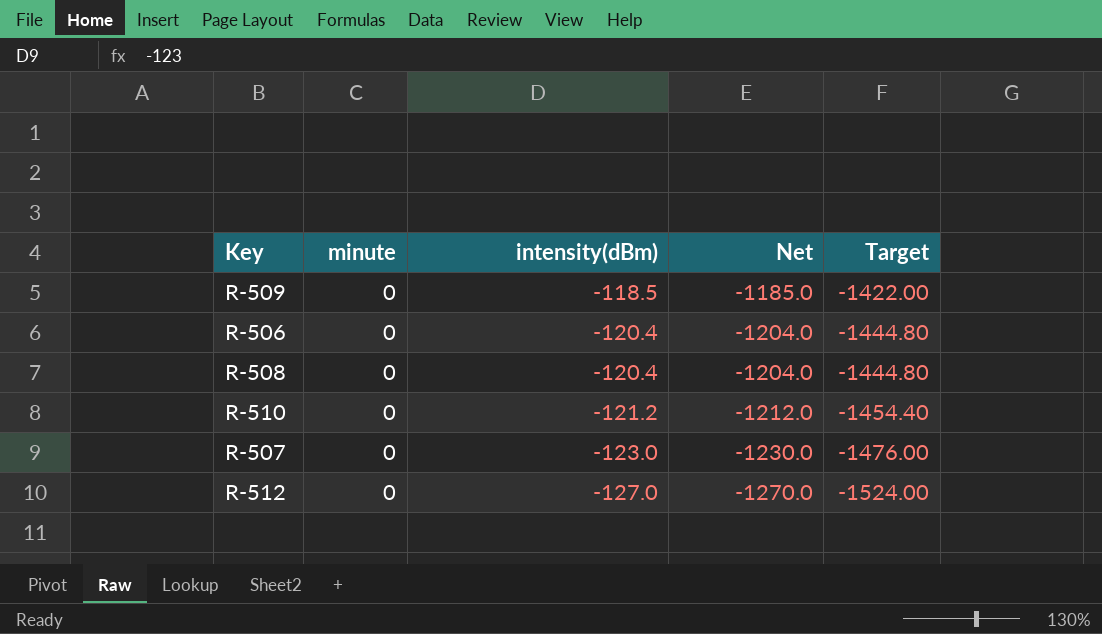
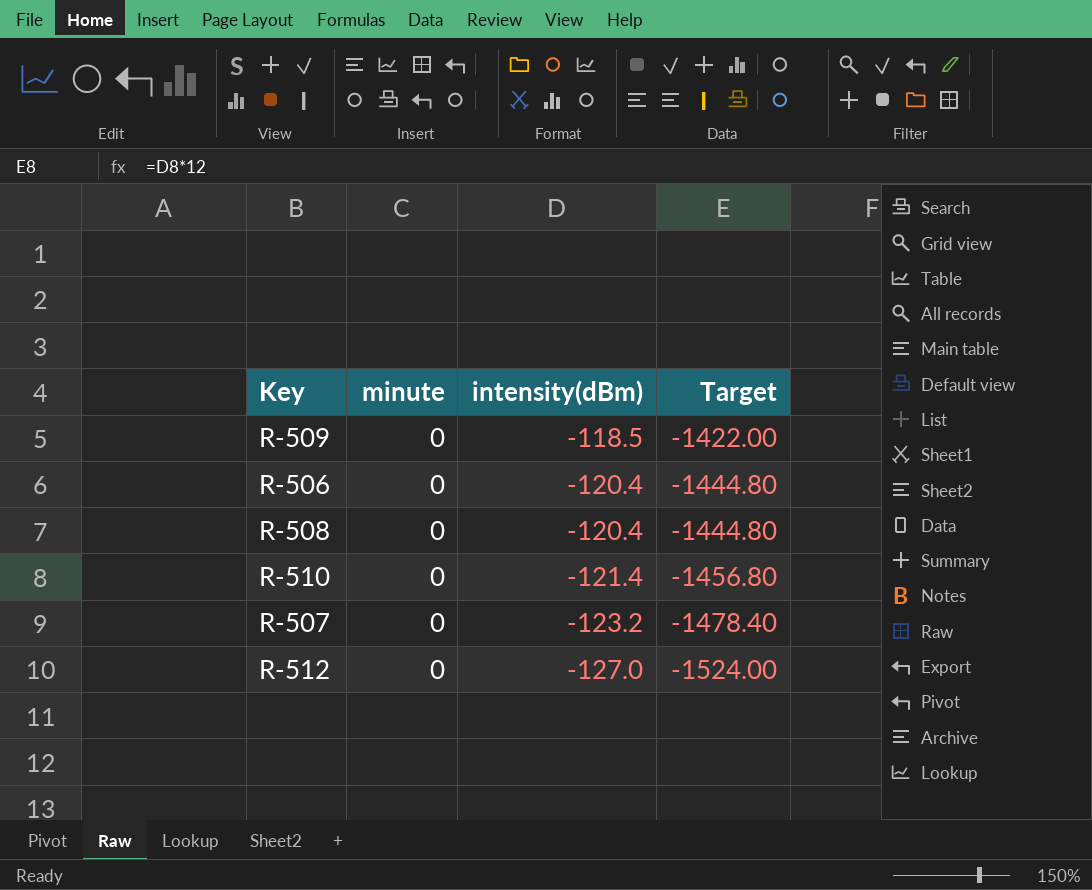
column Net | formula: [intensity(dBm)] * 10 -> none
R-510 | intensity(dBm): -121.2 -> -121.4
R-510 | Target: -1454.40 -> -1456.80
R-507 | intensity(dBm): -123.0 -> -123.2
R-507 | Target: -1476.00 -> -1478.40

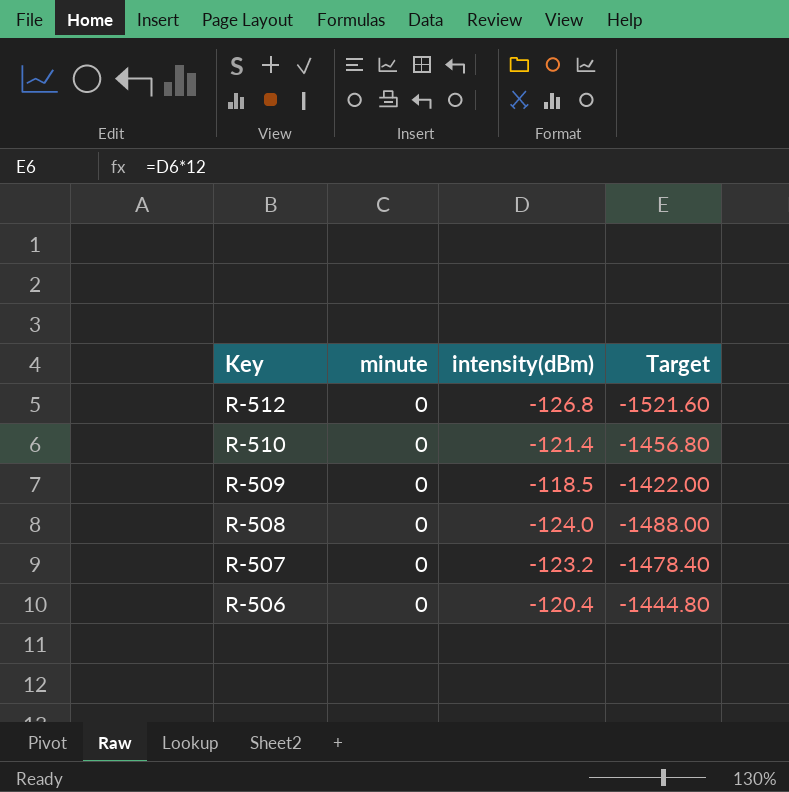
row order: intensity(dBm) descending -> Key descending
R-512 | intensity(dBm): -127.0 -> -126.8
R-512 | Target: -1524.00 -> -1521.60
R-508 | intensity(dBm): -120.4 -> -124.0
R-508 | Target: -1444.80 -> -1488.00

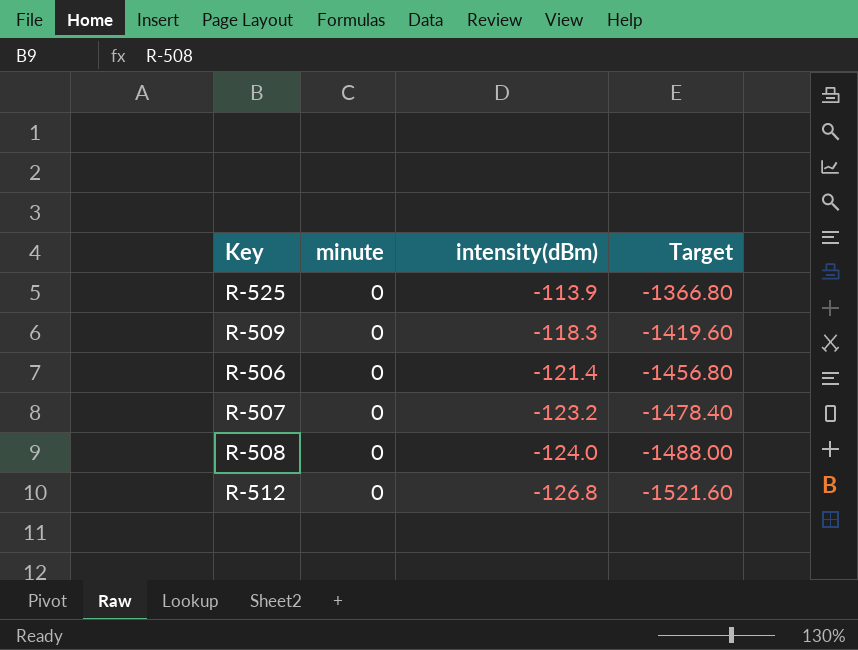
row order: Key descending -> intensity(dBm) descending
row R-510: 0 | -121.4 | -1456.80 -> none
row R-525: none -> 0 | -113.9 | -1366.80
R-509 | intensity(dBm): -118.5 -> -118.3
R-509 | Target: -1422.00 -> -1419.60
R-506 | intensity(dBm): -120.4 -> -121.4
R-506 | Target: -1444.80 -> -1456.80

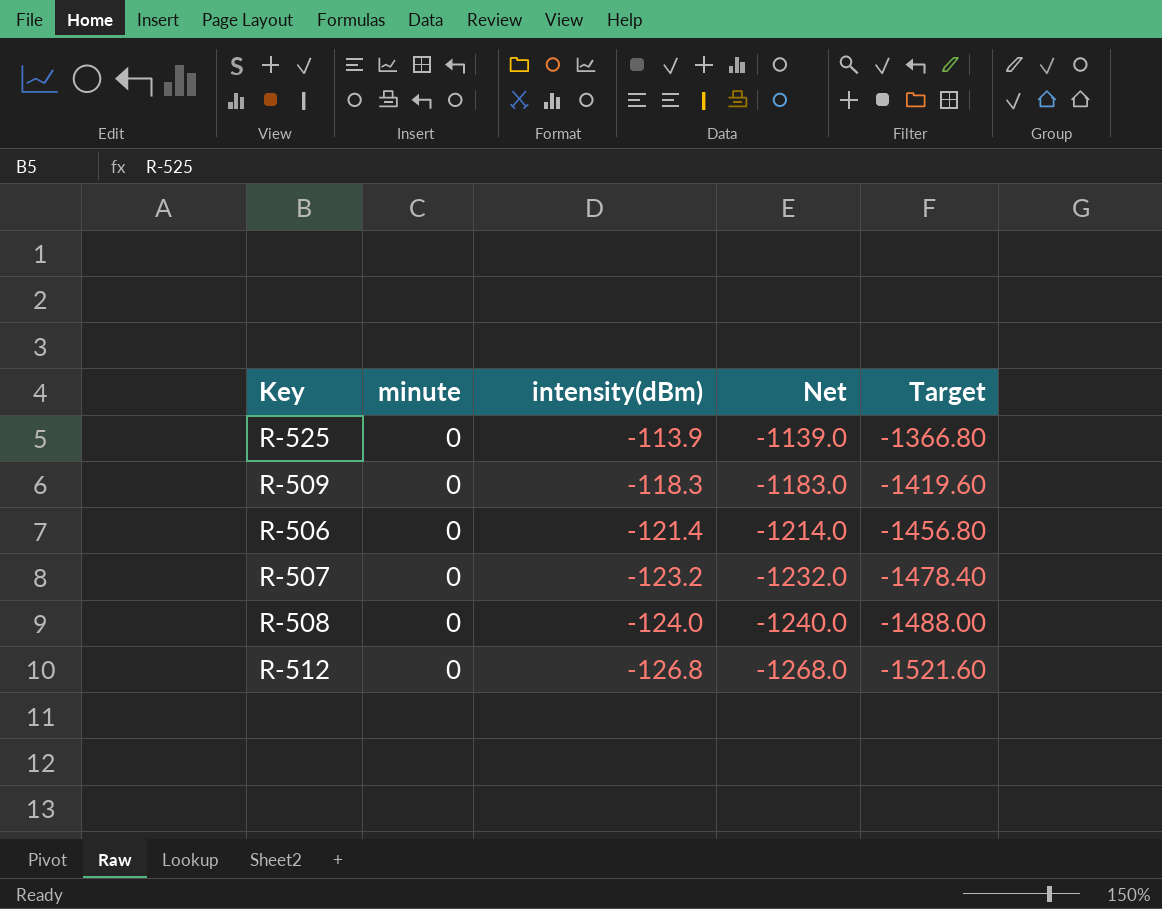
column Net | formula: none -> [intensity(dBm)] * 10

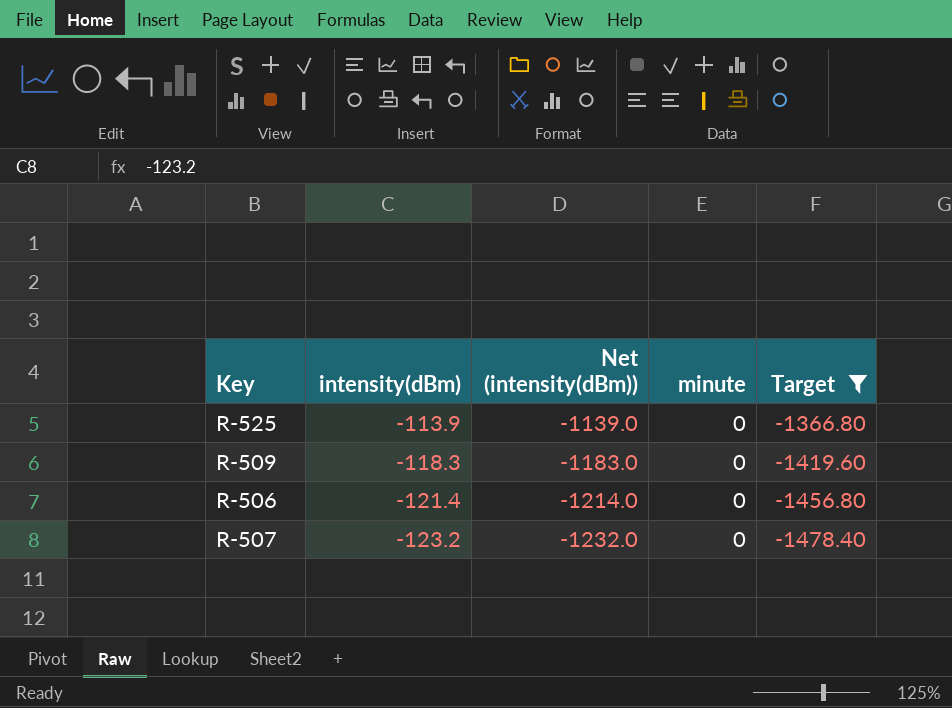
filter: none -> Target >= -1478.40
column name: Net -> Net (intensity(dBm))
column minute | position: 2 -> 4

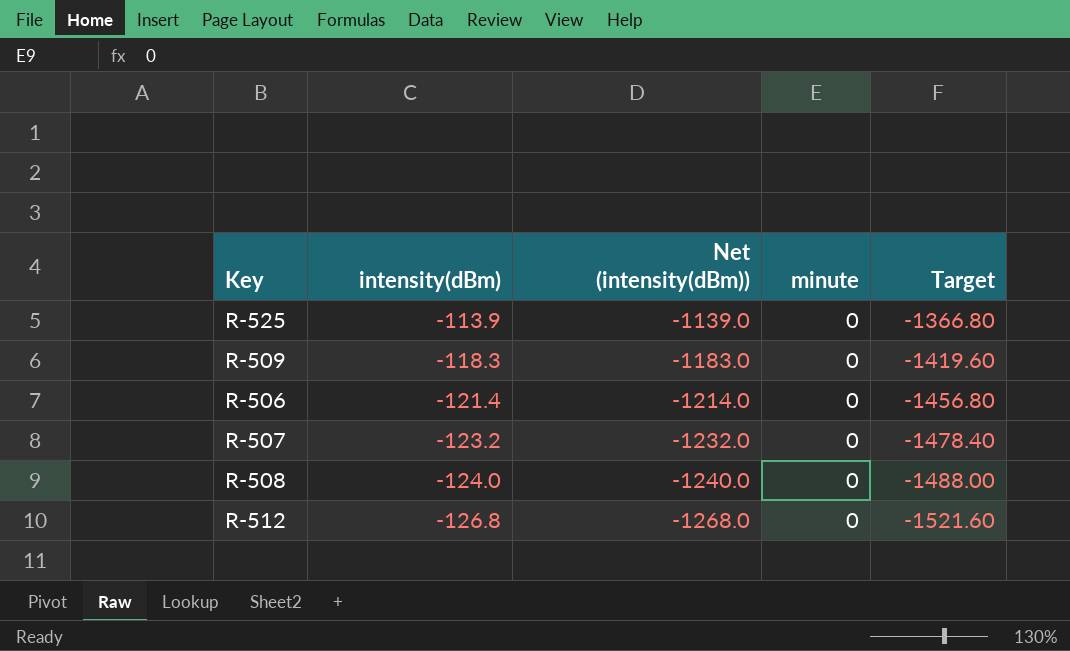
filter: Target >= -1478.40 -> none

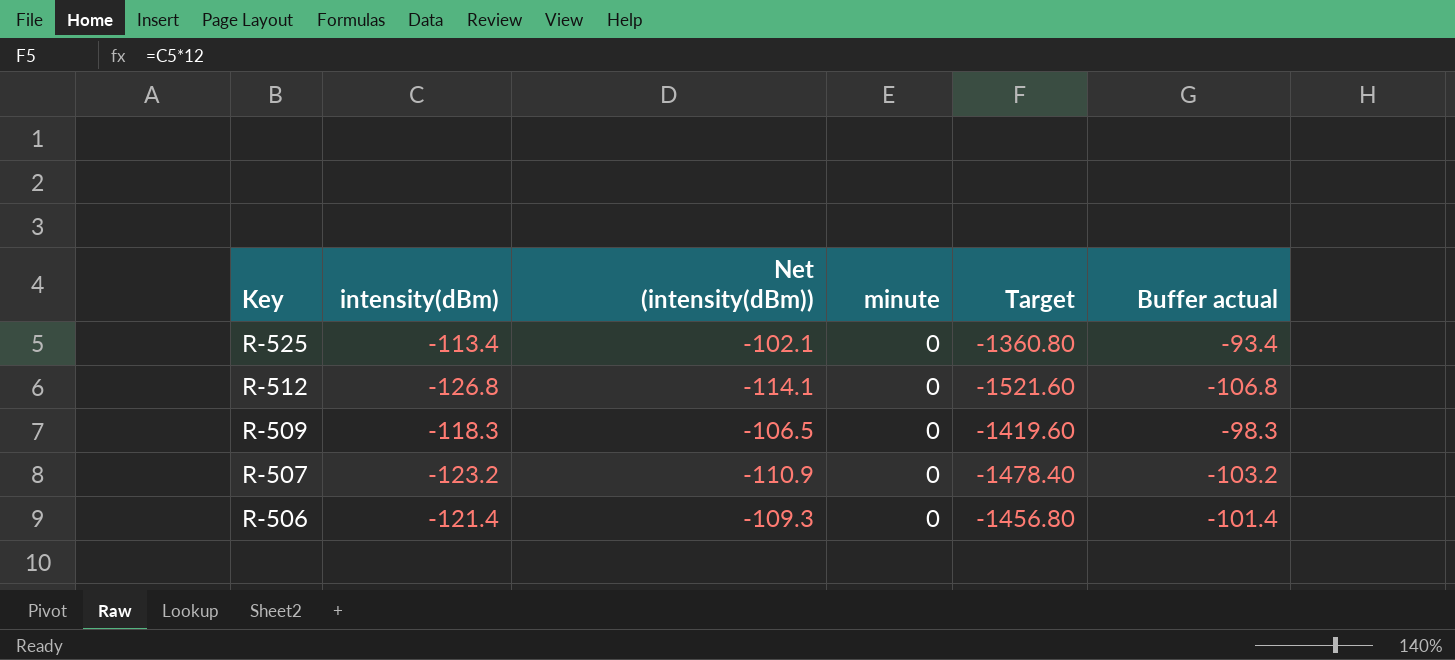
row order: intensity(dBm) descending -> Key descending
column Net (intensity(dBm)) | formula: [intensity(dBm)] * 10 -> [intensity(dBm)] * 0.9
column Buffer actual | formula: none -> [intensity(dBm)] + 20
row R-508: -124.0 | -1240.0 | 0 | -1488.00 -> none
R-525 | intensity(dBm): -113.9 -> -113.4
R-525 | Target: -1366.80 -> -1360.80

